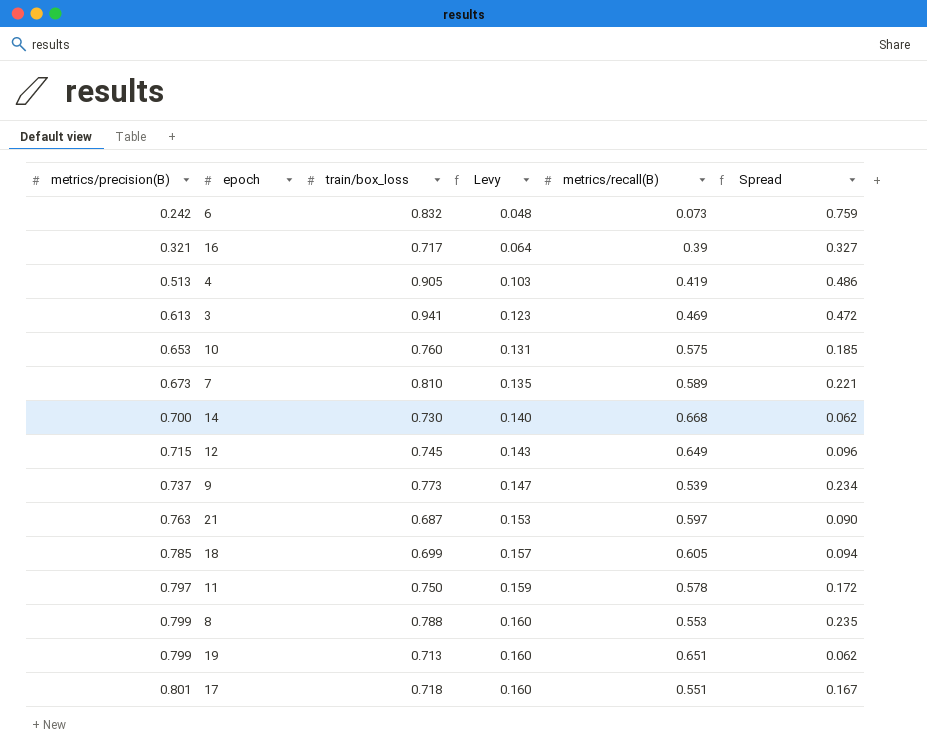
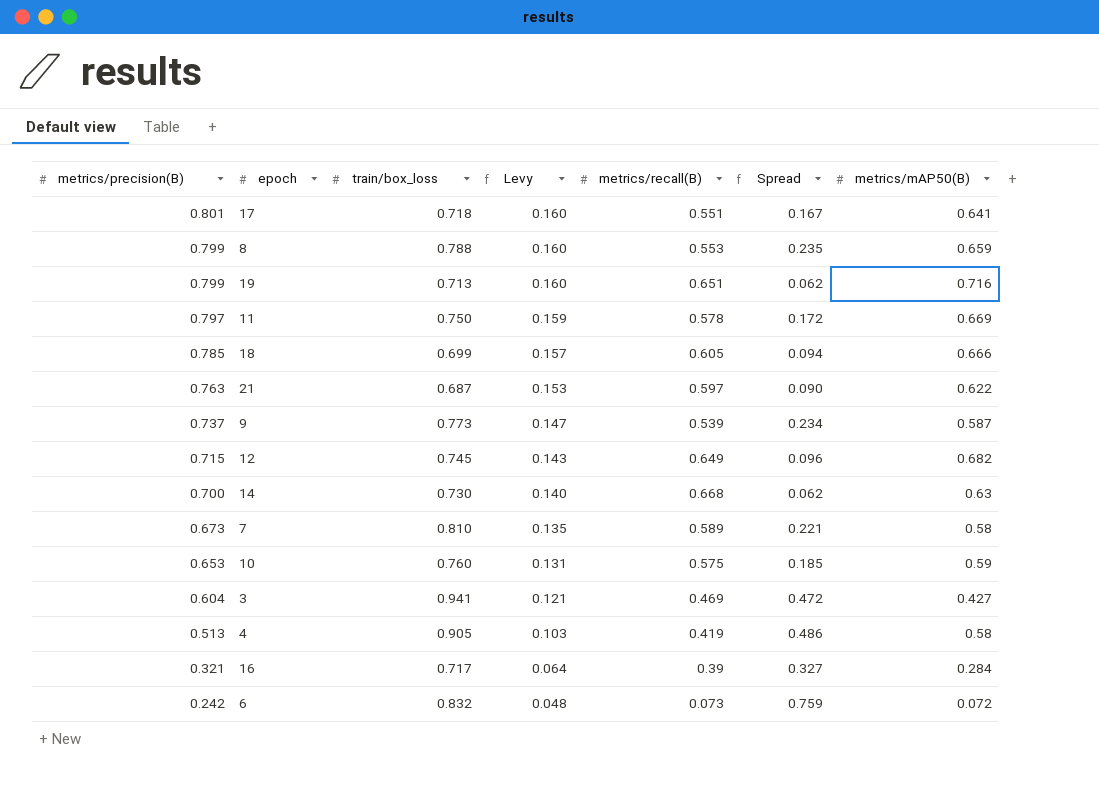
row order: metrics/precision(B) ascending -> metrics/precision(B) descending
column metrics/mAP50(B) | position: none -> 7
3 | metrics/precision(B): 0.613 -> 0.604
3 | Levy: 0.123 -> 0.121

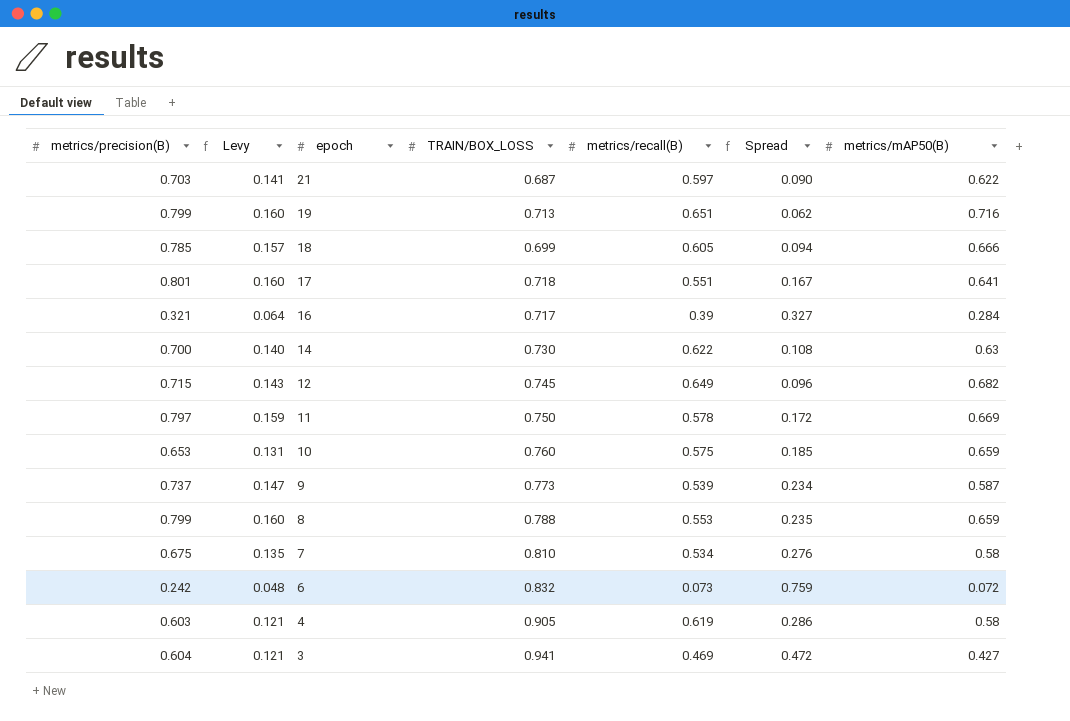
row order: metrics/precision(B) descending -> epoch descending
column Levy | position: 4 -> 2
column name: train/box_loss -> TRAIN/BOX_LOSS
21 | metrics/precision(B): 0.763 -> 0.703
21 | Levy: 0.153 -> 0.141
14 | metrics/recall(B): 0.668 -> 0.622
14 | Spread: 0.062 -> 0.108
10 | metrics/mAP50(B): 0.59 -> 0.659
7 | metrics/precision(B): 0.673 -> 0.675
7 | metrics/recall(B): 0.589 -> 0.534
7 | Spread: 0.221 -> 0.276
4 | metrics/precision(B): 0.513 -> 0.603
4 | Levy: 0.103 -> 0.121
4 | metrics/recall(B): 0.419 -> 0.619
4 | Spread: 0.486 -> 0.286

